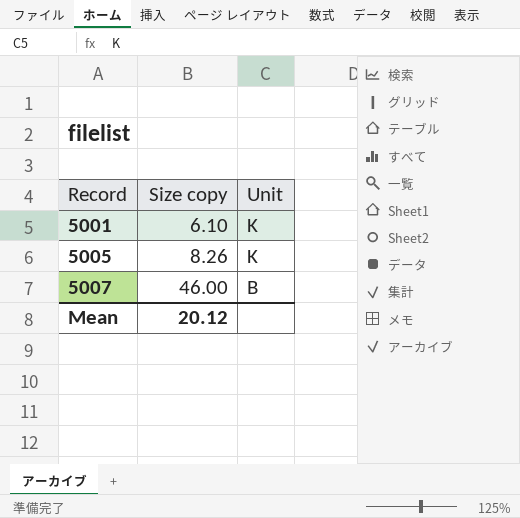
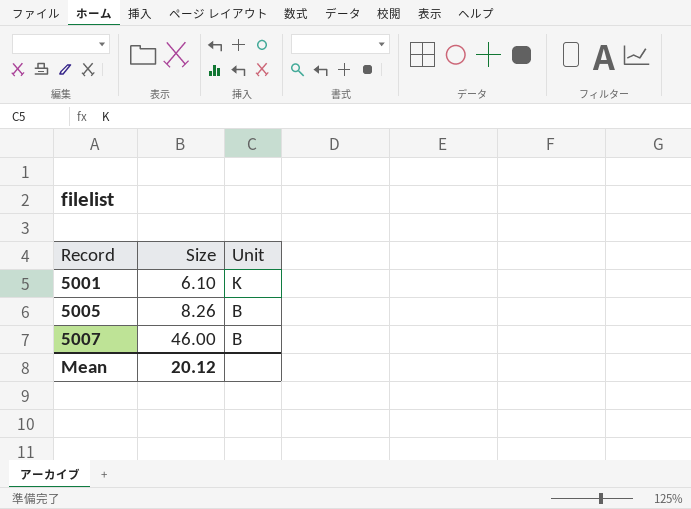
column name: Size copy -> Size
5005 | Unit: K -> B

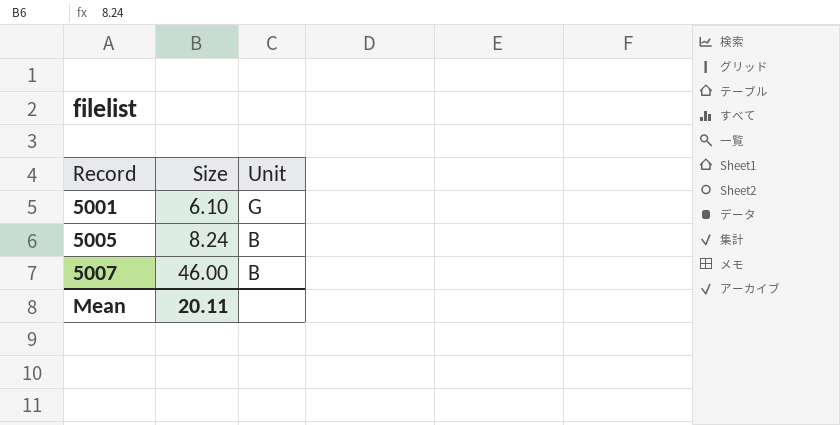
5001 | Unit: K -> G
5005 | Size: 8.26 -> 8.24
Mean | Size: 20.12 -> 20.11

